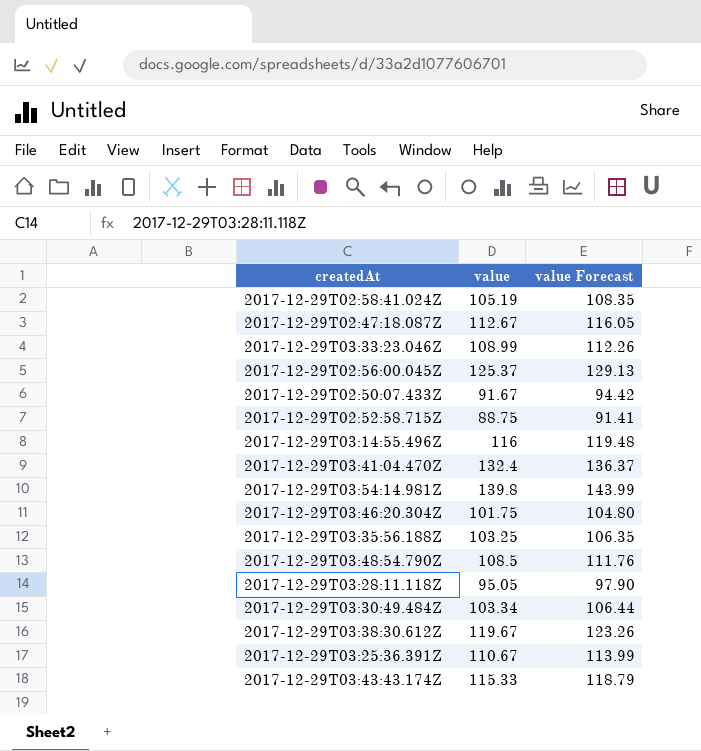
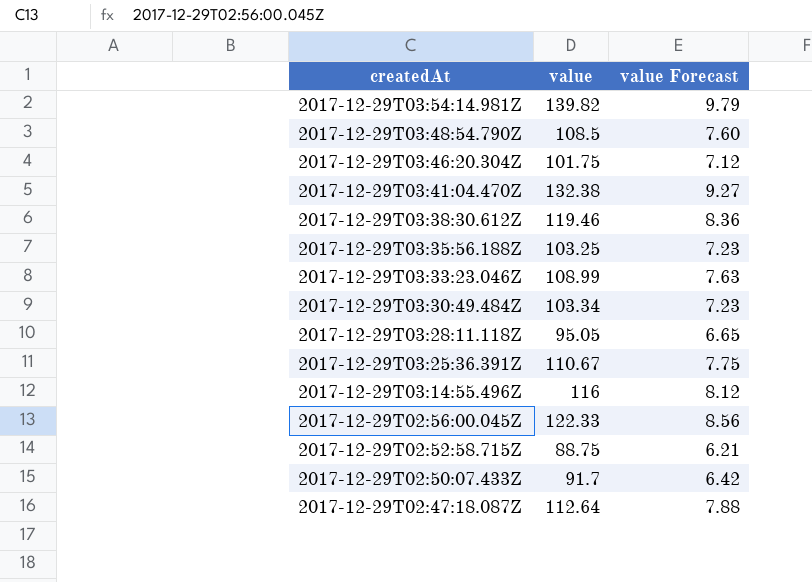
row order: none -> createdAt descending
column value Forecast | formula: [value] * 1.03 -> [value] * 0.07
row 2017-12-29T02:58:41.024Z: 105.19 | 108.35 -> none
row 2017-12-29T03:43:43.174Z: 115.33 | 118.79 -> none
2017-12-29T03:54:14.981Z | value: 139.8 -> 139.82
2017-12-29T03:41:04.470Z | value: 132.4 -> 132.38
2017-12-29T03:38:30.612Z | value: 119.67 -> 119.46
2017-12-29T02:56:00.045Z | value: 125.37 -> 122.33
2017-12-29T02:50:07.433Z | value: 91.67 -> 91.7
2017-12-29T02:47:18.087Z | value: 112.67 -> 112.64

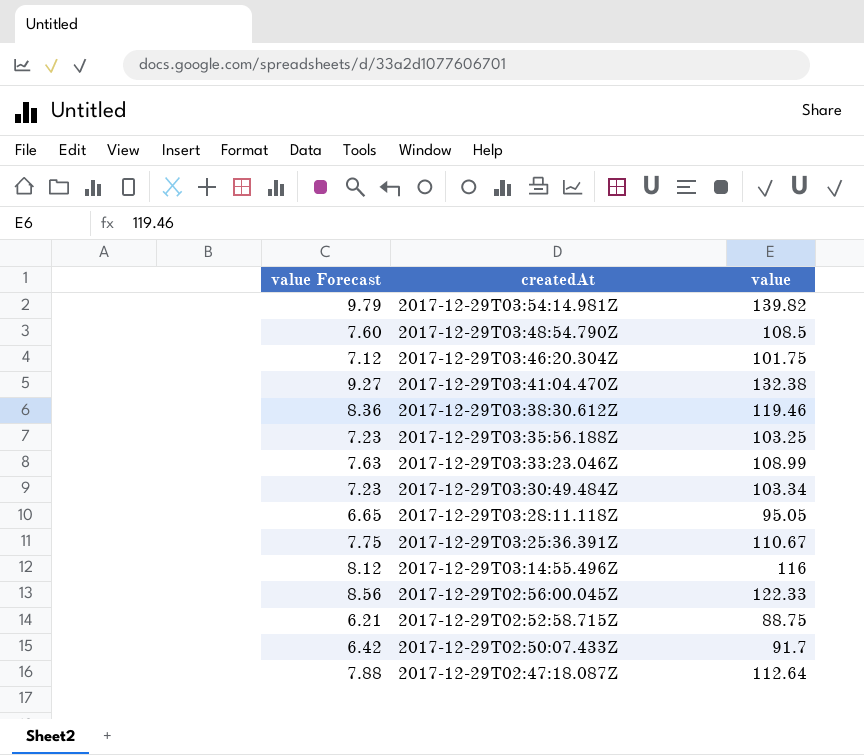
column value Forecast | position: 3 -> 1

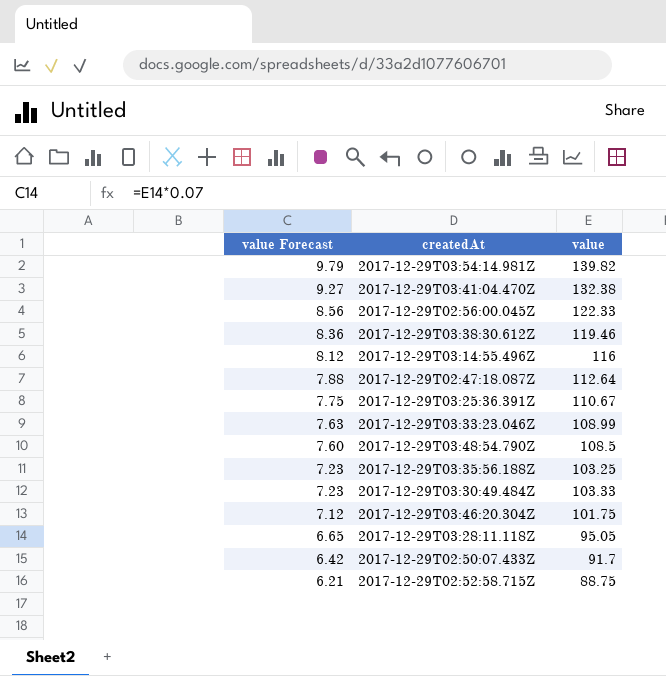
row order: createdAt descending -> value Forecast descending
2017-12-29T03:30:49.484Z | value: 103.34 -> 103.33

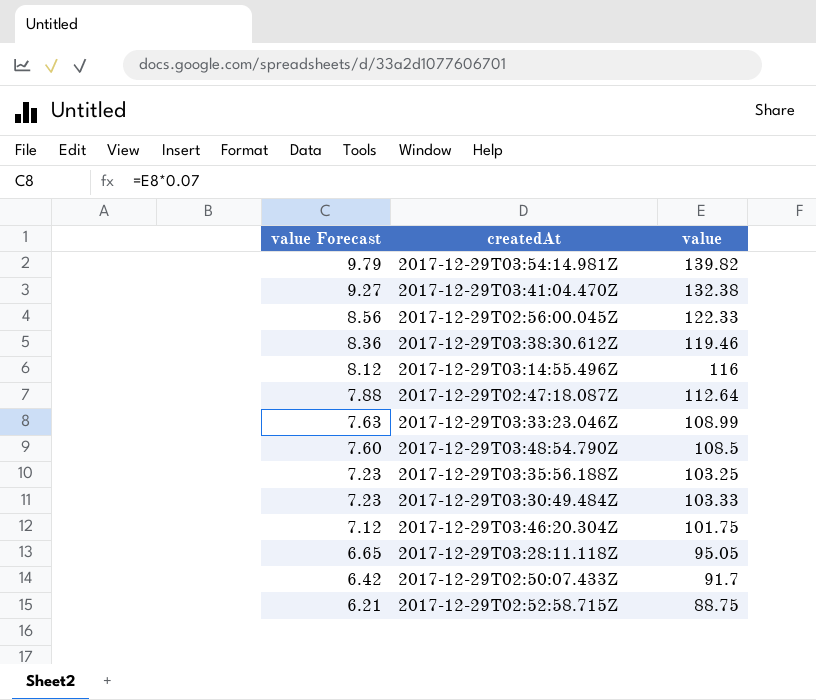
row 2017-12-29T03:25:36.391Z: 7.75 | 110.67 -> none

